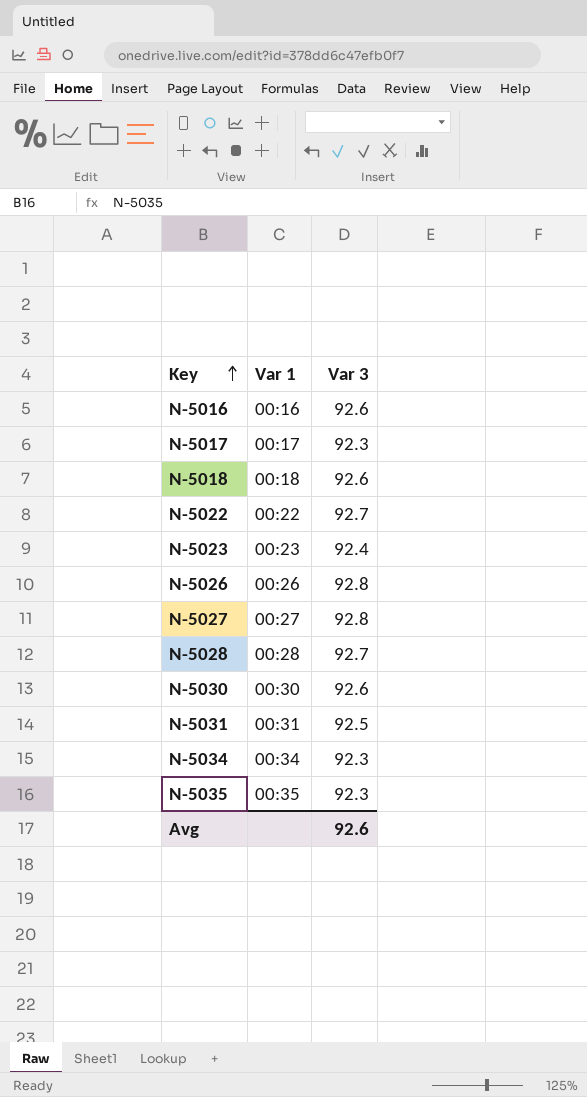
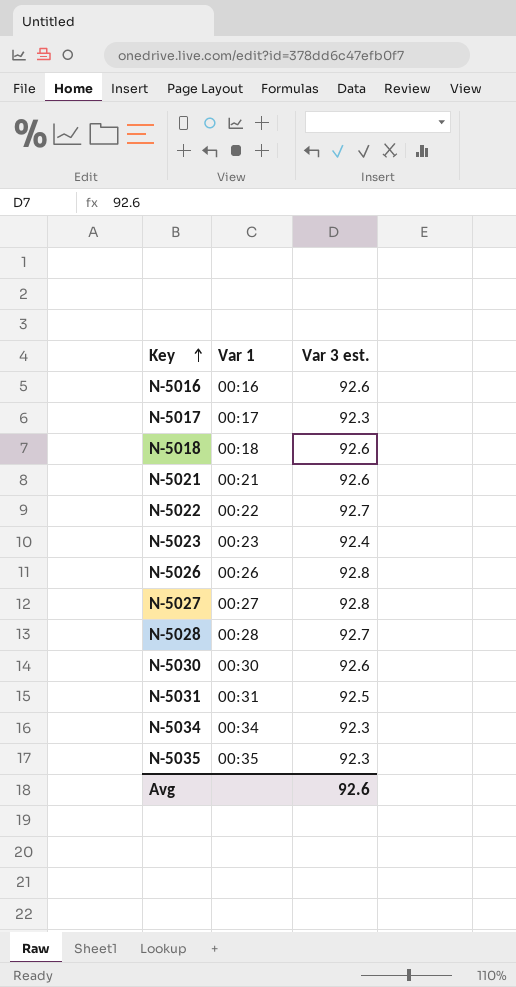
column name: Var 3 -> Var 3 est.
row N-5021: none -> 00:21 | 92.6

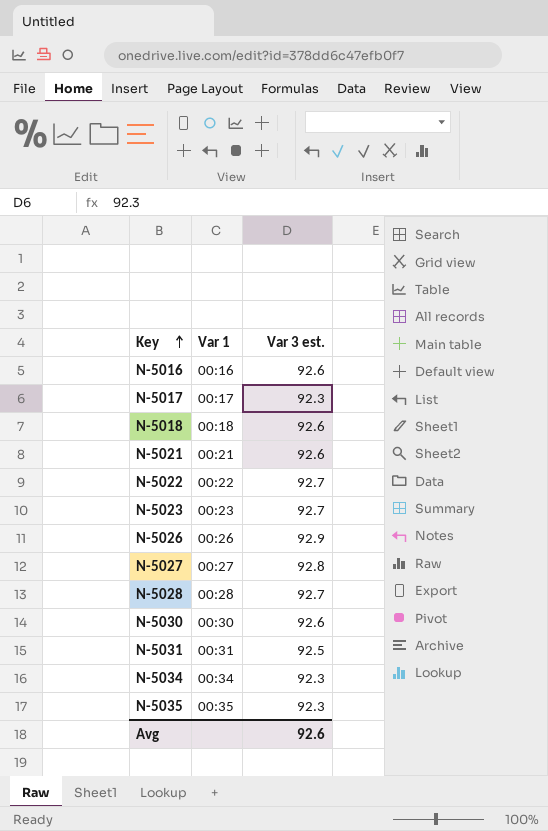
N-5023 | Var 3 est.: 92.4 -> 92.7
N-5026 | Var 3 est.: 92.8 -> 92.9

